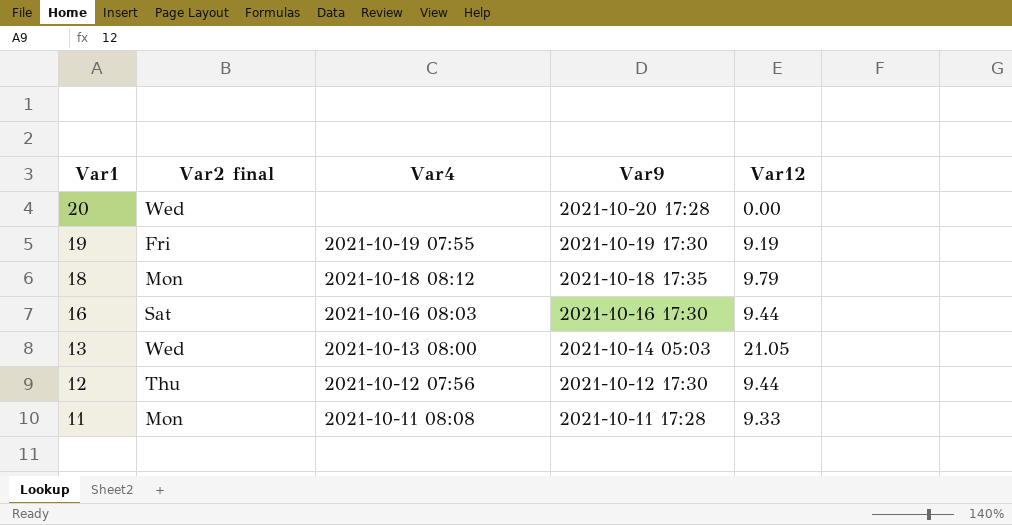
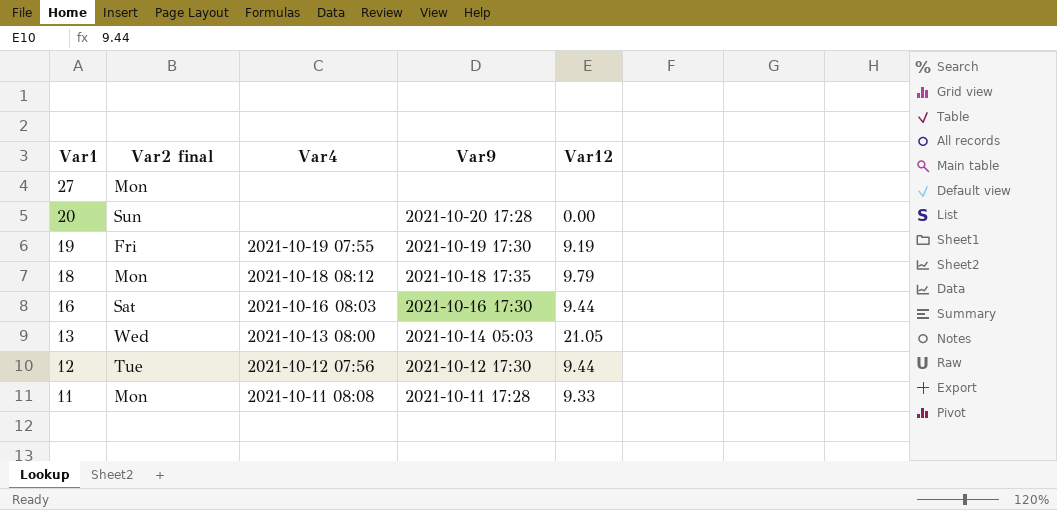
row 27: none -> Mon | none | none | none
20 | Var2 final: Wed -> Sun
12 | Var2 final: Thu -> Tue

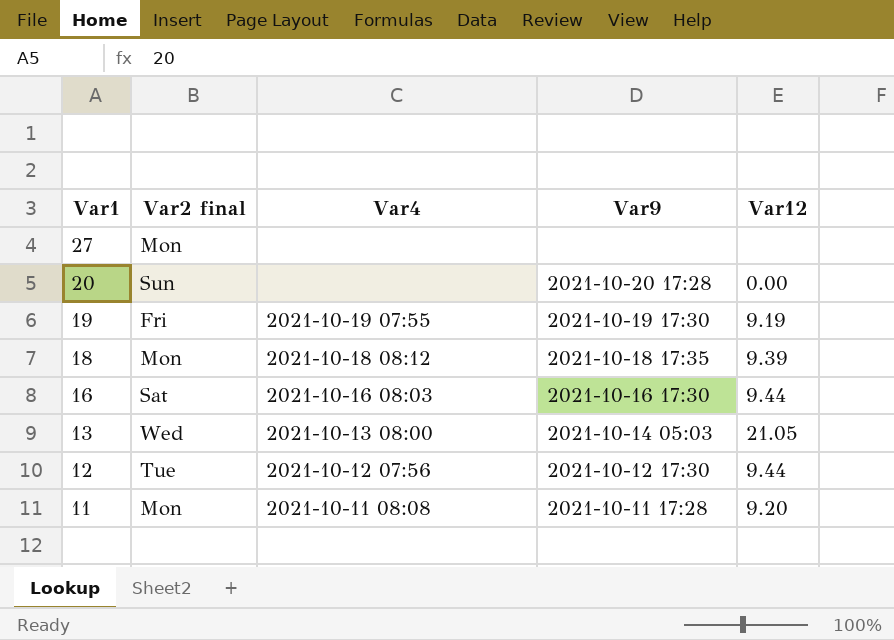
18 | Var12: 9.79 -> 9.39
11 | Var12: 9.33 -> 9.20

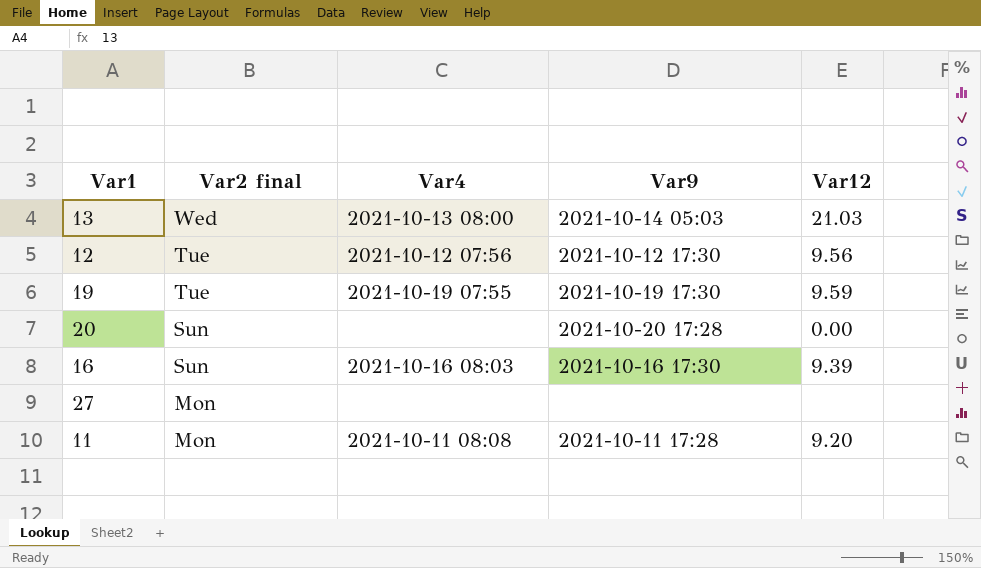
row order: Var1 descending -> Var2 final descending
row 18: Mon | 2021-10-18 08:12 | 2021-10-18 17:35 | 9.39 -> none
13 | Var12: 21.05 -> 21.03
12 | Var12: 9.44 -> 9.56
19 | Var2 final: Fri -> Tue
19 | Var12: 9.19 -> 9.59
16 | Var2 final: Sat -> Sun
16 | Var12: 9.44 -> 9.39

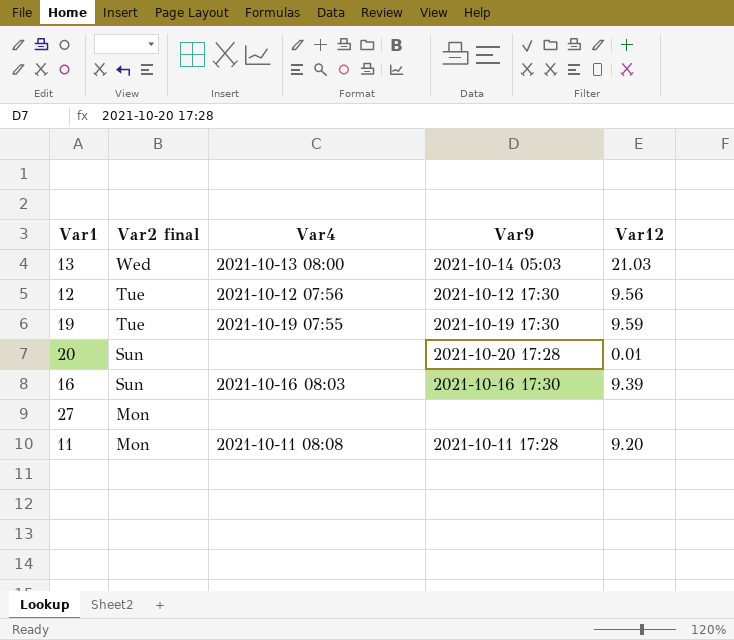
20 | Var12: 0.00 -> 0.01

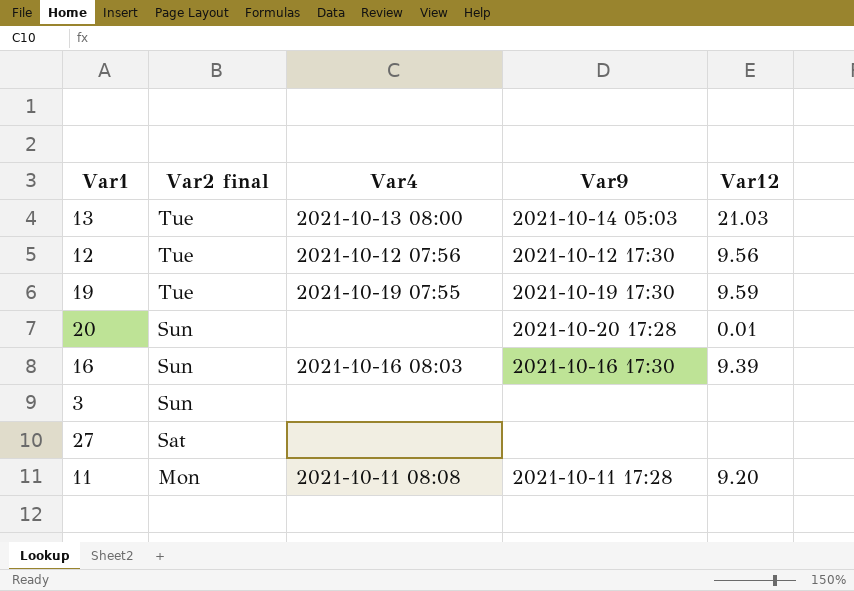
13 | Var2 final: Wed -> Tue
row 3: none -> Sun | none | none | none
27 | Var2 final: Mon -> Sat

